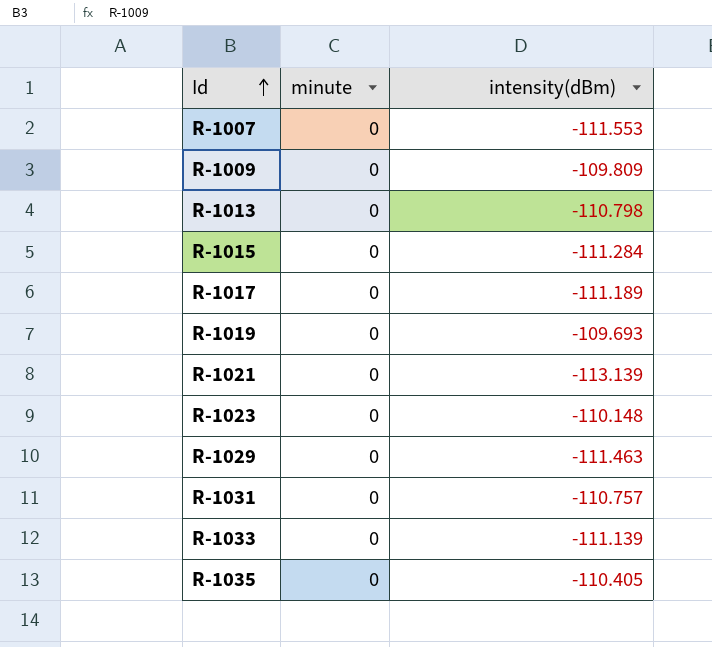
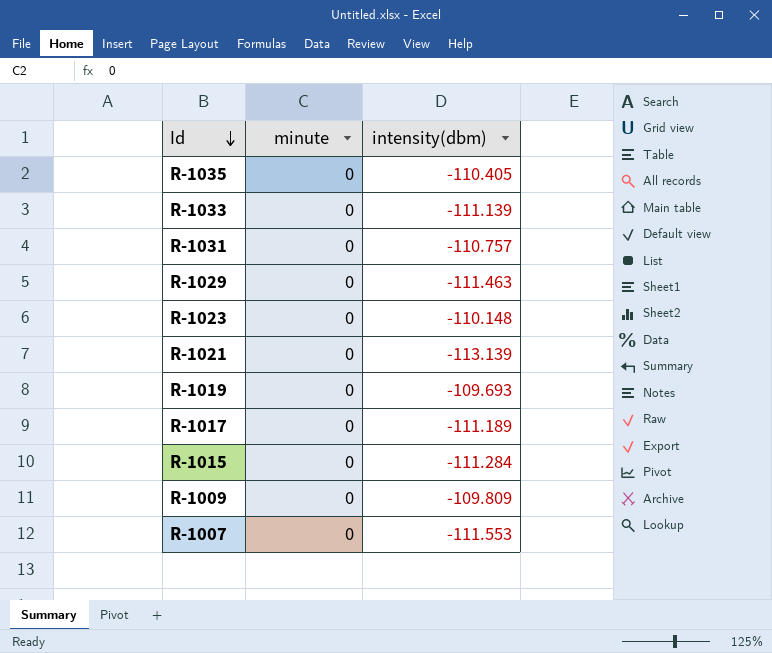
row order: Id ascending -> Id descending
column name: intensity(dBm) -> intensity(dbm)
row R-1013: 0 | -110.798 -> none

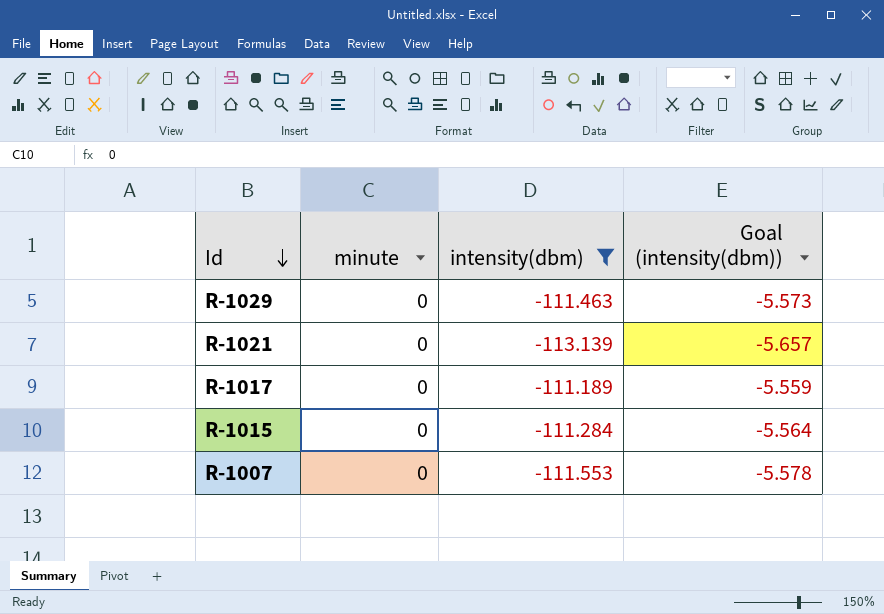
filter: none -> intensity(dbm) <= -111.189
column Goal (intensity(dbm)) | formula: none -> [intensity(dbm)] * 0.05

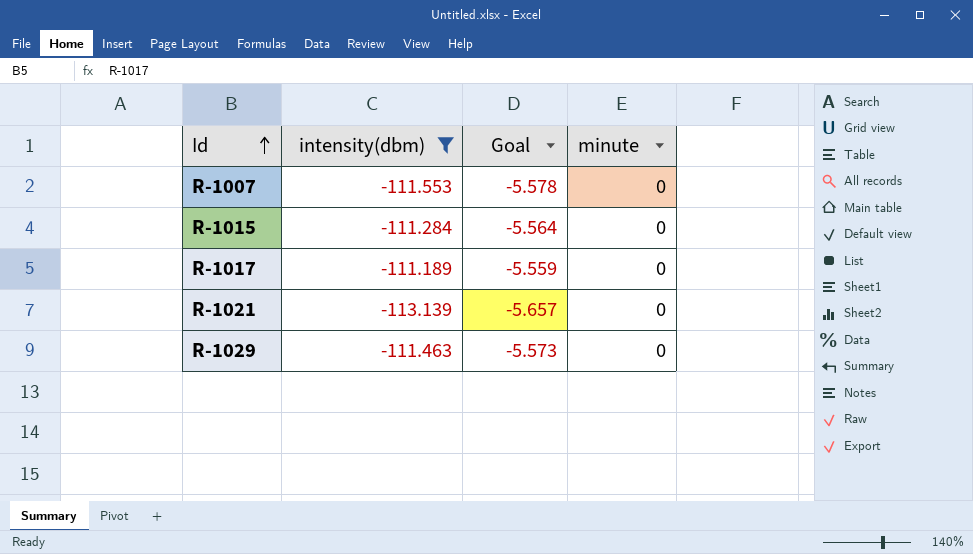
row order: Id descending -> Id ascending
column name: Goal (intensity(dbm)) -> Goal
column minute | position: 2 -> 4

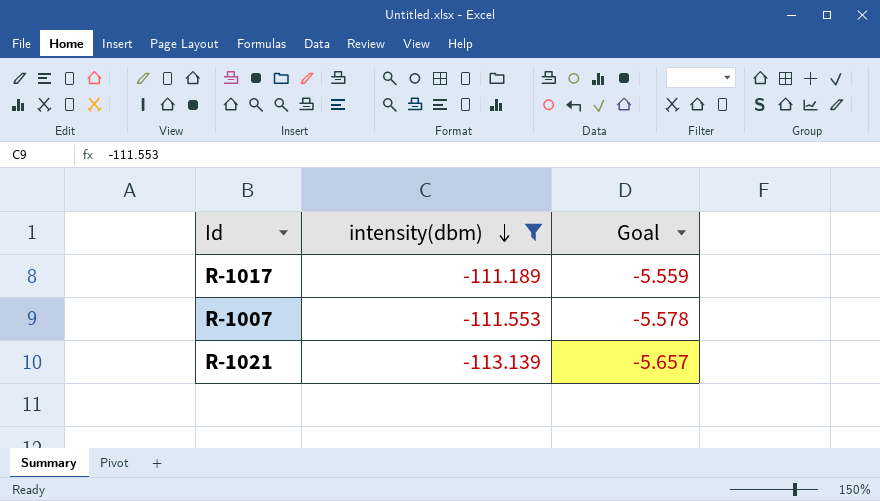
row order: Id ascending -> intensity(dbm) descending
column minute | position: 4 -> none
row R-1015: -111.284 | -5.564 | 0 -> none
row R-1029: -111.463 | -5.573 | 0 -> none

